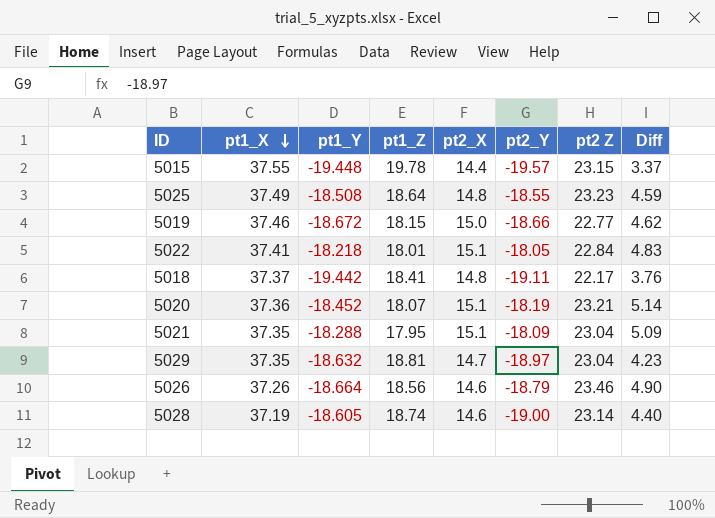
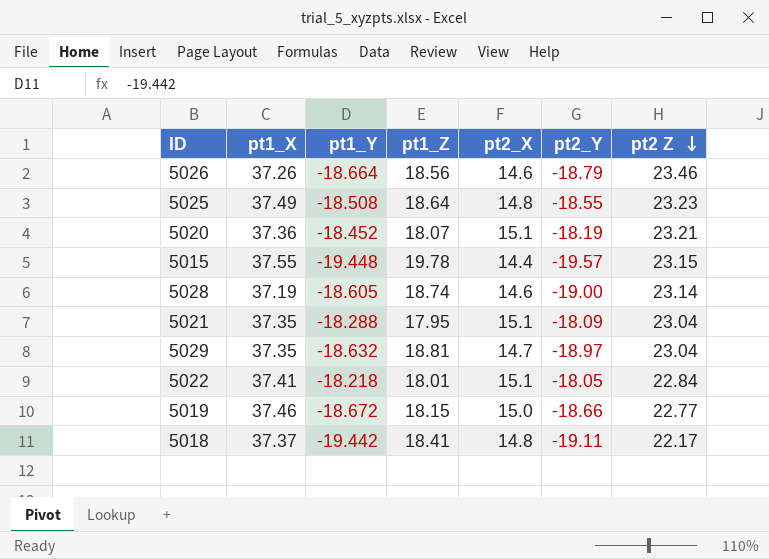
row order: pt1_X descending -> pt2 Z descending
column Diff | formula: [pt2 Z] - [pt1_Z] -> none

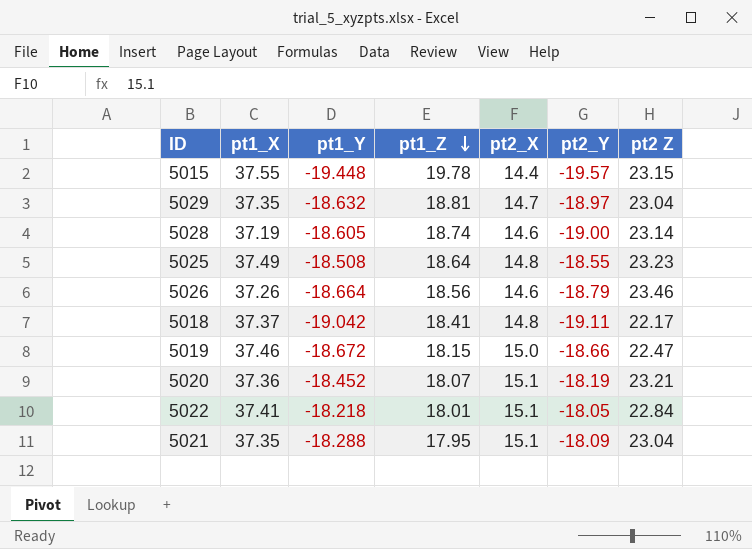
row order: pt2 Z descending -> pt1_Z descending
5018 | pt1_Y: -19.442 -> -19.042
5019 | pt2 Z: 22.77 -> 22.47

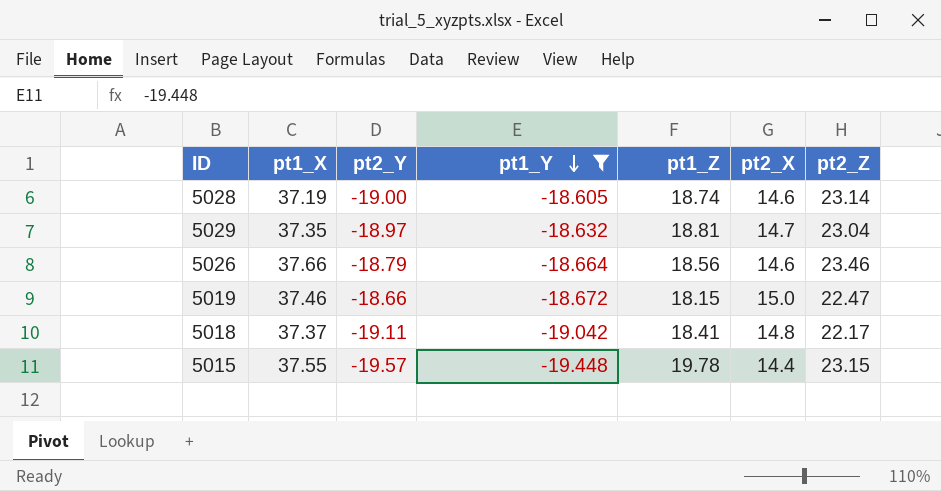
filter: none -> pt1_Y <= -18.605
row order: pt1_Z descending -> pt1_Y descending
column pt2_Y | position: 6 -> 3
column name: pt2 Z -> pt2_Z
5026 | pt1_X: 37.26 -> 37.66

